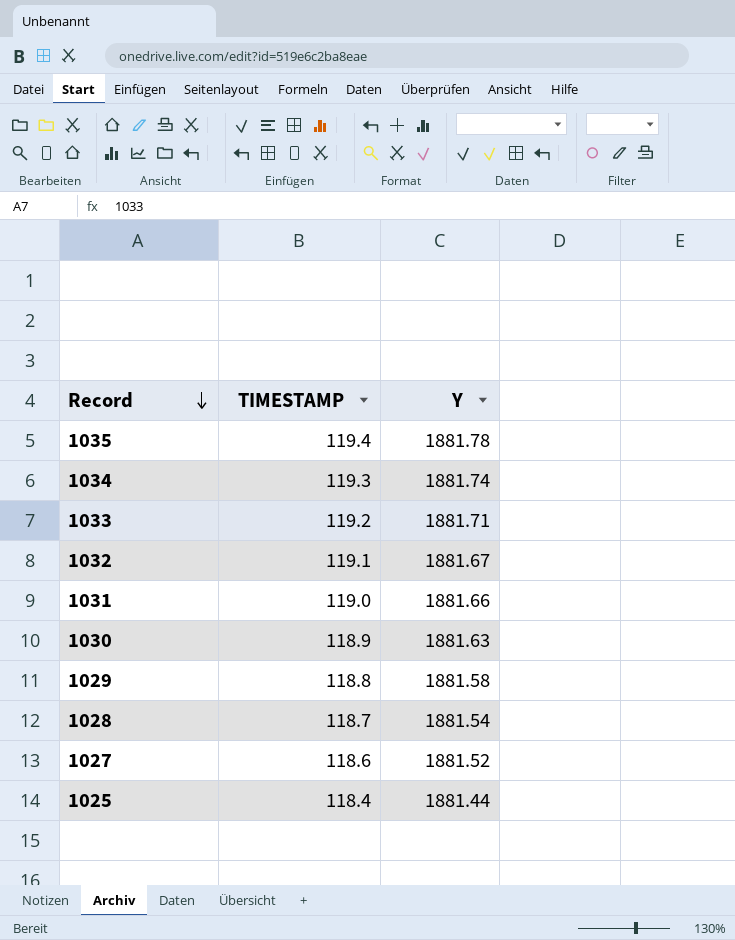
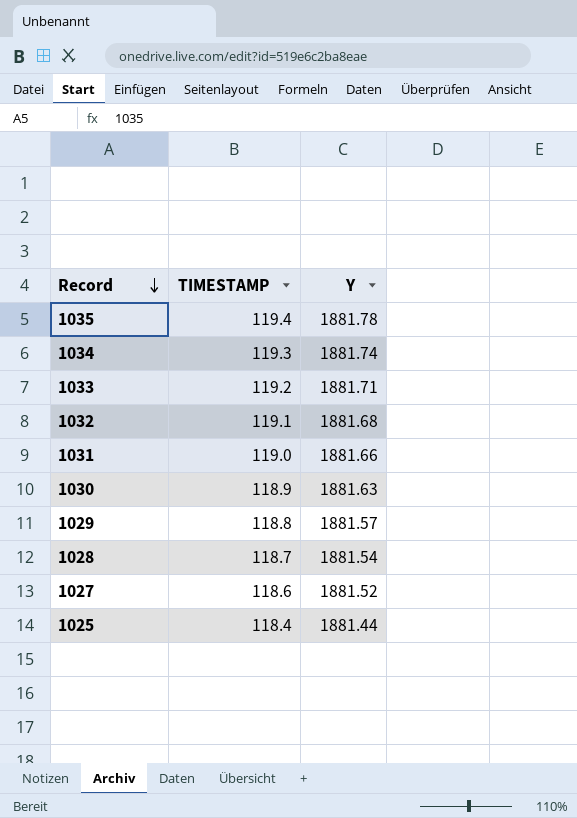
1032 | Y: 1881.67 -> 1881.68
1029 | Y: 1881.58 -> 1881.57

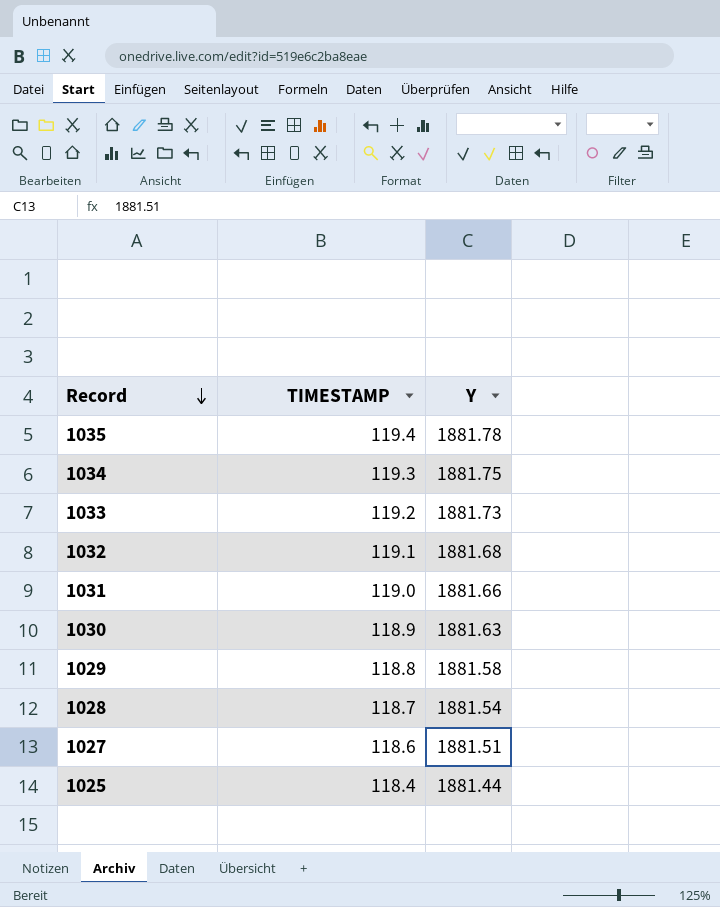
1034 | Y: 1881.74 -> 1881.75
1033 | Y: 1881.71 -> 1881.73
1029 | Y: 1881.57 -> 1881.58
1027 | Y: 1881.52 -> 1881.51

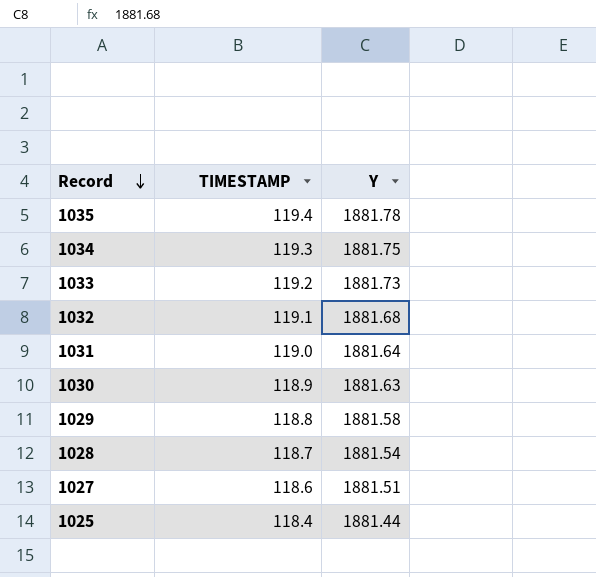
1031 | Y: 1881.66 -> 1881.64

